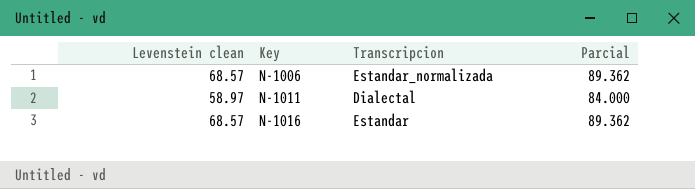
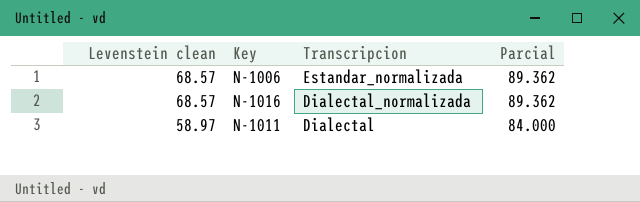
row order: Key ascending -> Levenstein clean descending
N-1016 | Transcripcion: Estandar -> Dialectal_normalizada

